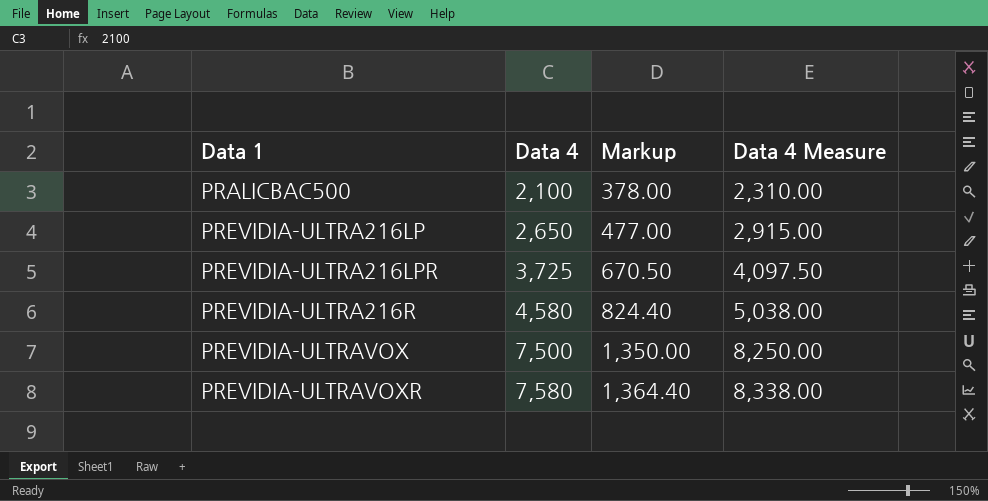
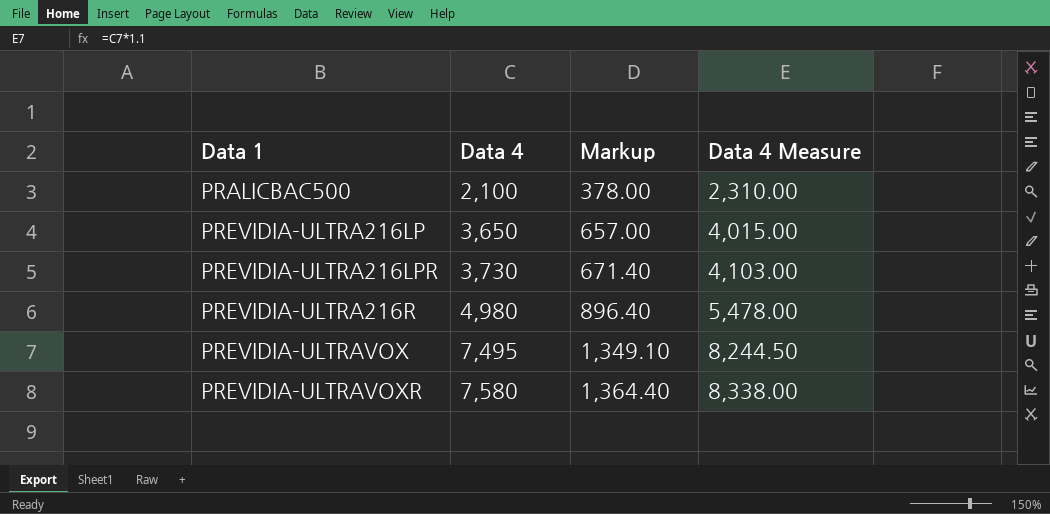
PREVIDIA-ULTRA216LP | Data 4: 2,650 -> 3,650
PREVIDIA-ULTRA216LP | Markup: 477.00 -> 657.00
PREVIDIA-ULTRA216LP | Data 4 Measure: 2,915.00 -> 4,015.00
PREVIDIA-ULTRA216LPR | Data 4: 3,725 -> 3,730
PREVIDIA-ULTRA216LPR | Markup: 670.50 -> 671.40
PREVIDIA-ULTRA216LPR | Data 4 Measure: 4,097.50 -> 4,103.00
PREVIDIA-ULTRA216R | Data 4: 4,580 -> 4,980
PREVIDIA-ULTRA216R | Markup: 824.40 -> 896.40
PREVIDIA-ULTRA216R | Data 4 Measure: 5,038.00 -> 5,478.00
PREVIDIA-ULTRAVOX | Data 4: 7,500 -> 7,495
PREVIDIA-ULTRAVOX | Markup: 1,350.00 -> 1,349.10
PREVIDIA-ULTRAVOX | Data 4 Measure: 8,250.00 -> 8,244.50

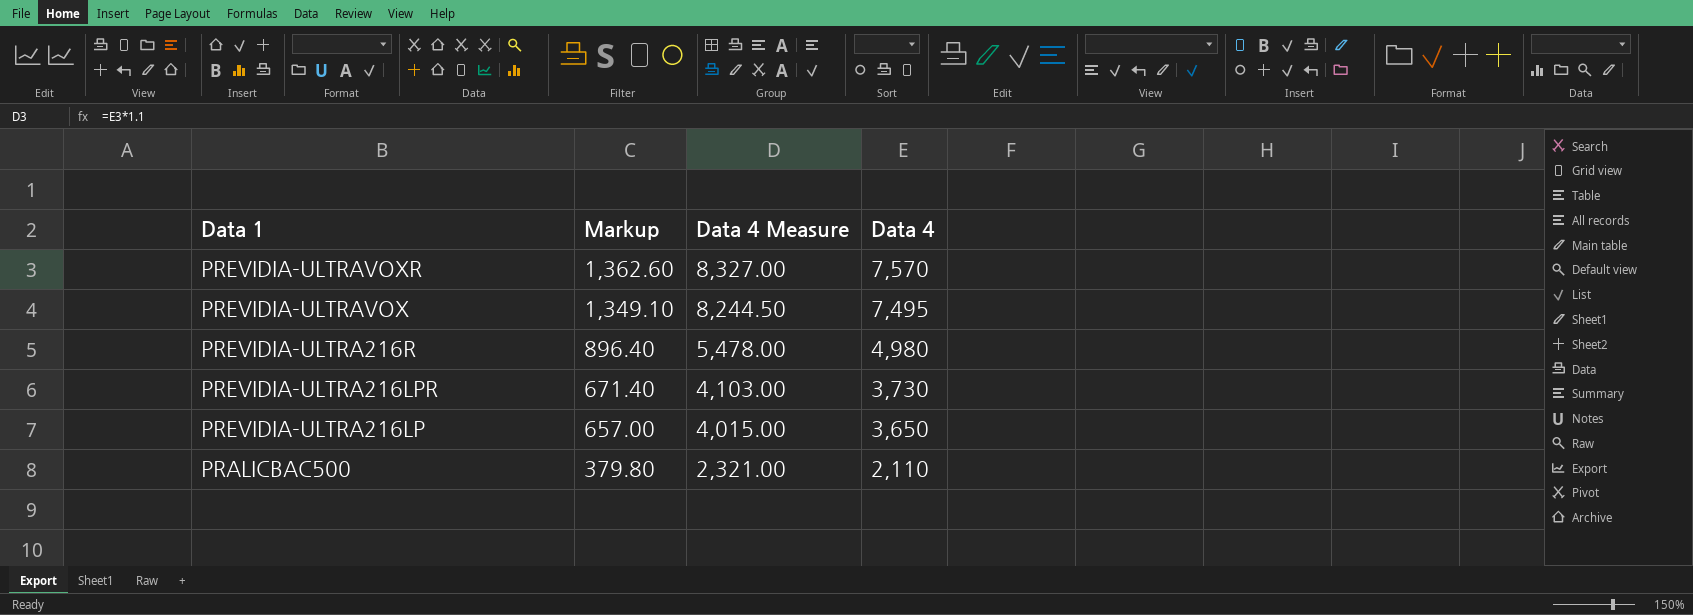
row order: Data 1 ascending -> Data 1 descending
column Data 4 | position: 2 -> 4
PREVIDIA-ULTRAVOXR | Markup: 1,364.40 -> 1,362.60
PREVIDIA-ULTRAVOXR | Data 4 Measure: 8,338.00 -> 8,327.00
PREVIDIA-ULTRAVOXR | Data 4: 7,580 -> 7,570
PRALICBAC500 | Markup: 378.00 -> 379.80
PRALICBAC500 | Data 4 Measure: 2,310.00 -> 2,321.00
PRALICBAC500 | Data 4: 2,100 -> 2,110

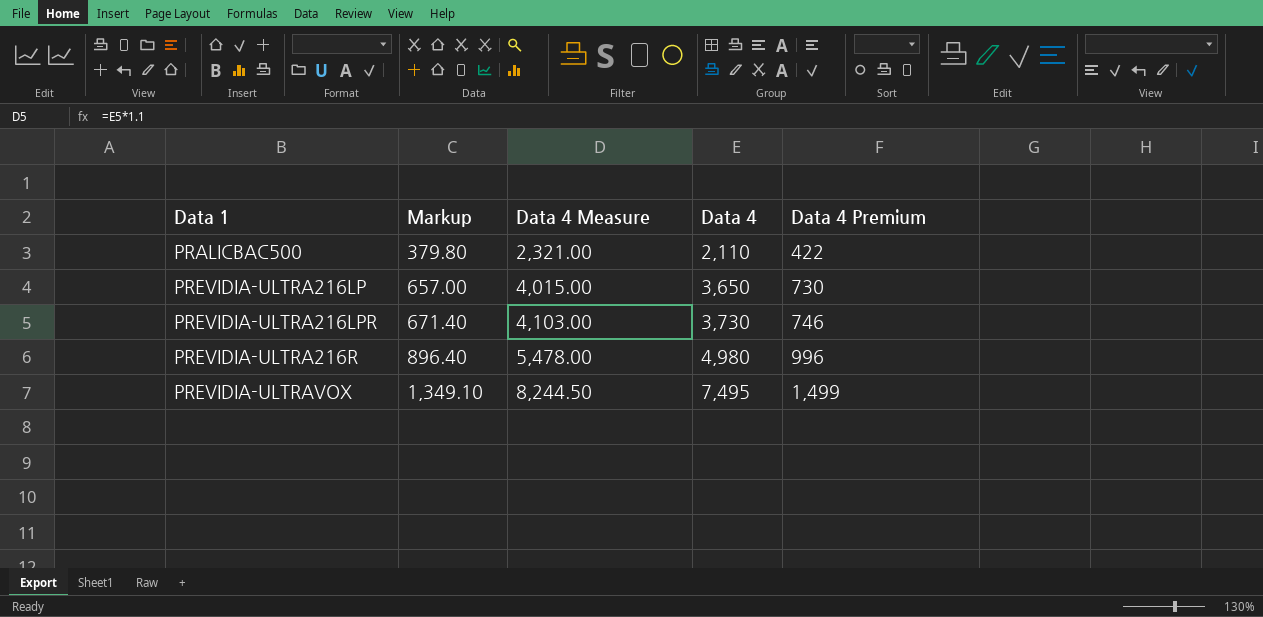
row order: Data 1 descending -> Data 1 ascending
column Data 4 Premium | formula: none -> [Data 4] * 0.2
row PREVIDIA-ULTRAVOXR: 1,362.60 | 8,327.00 | 7,570 -> none

